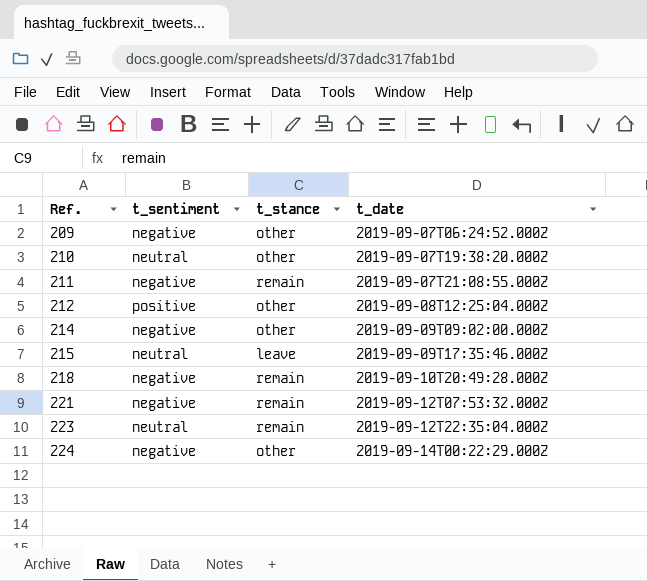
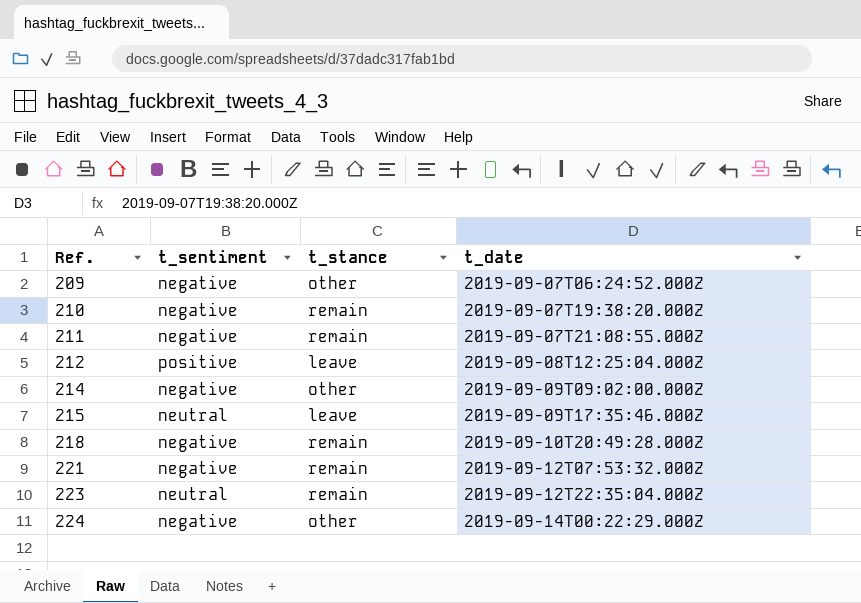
210 | t_sentiment: neutral -> negative
210 | t_stance: other -> remain
212 | t_stance: other -> leave

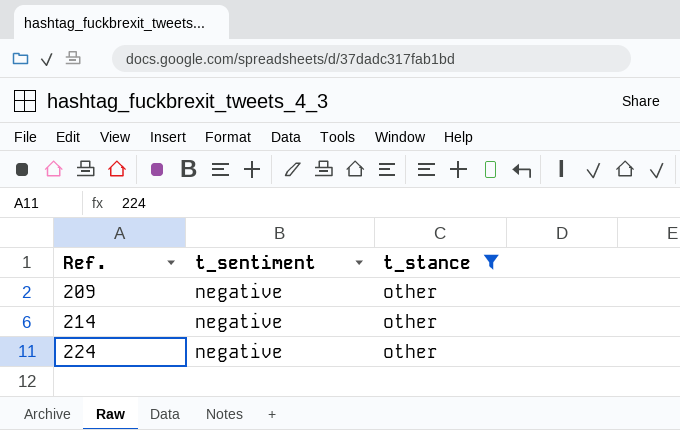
filter: none -> t_stance = other
column t_date | position: 4 -> none

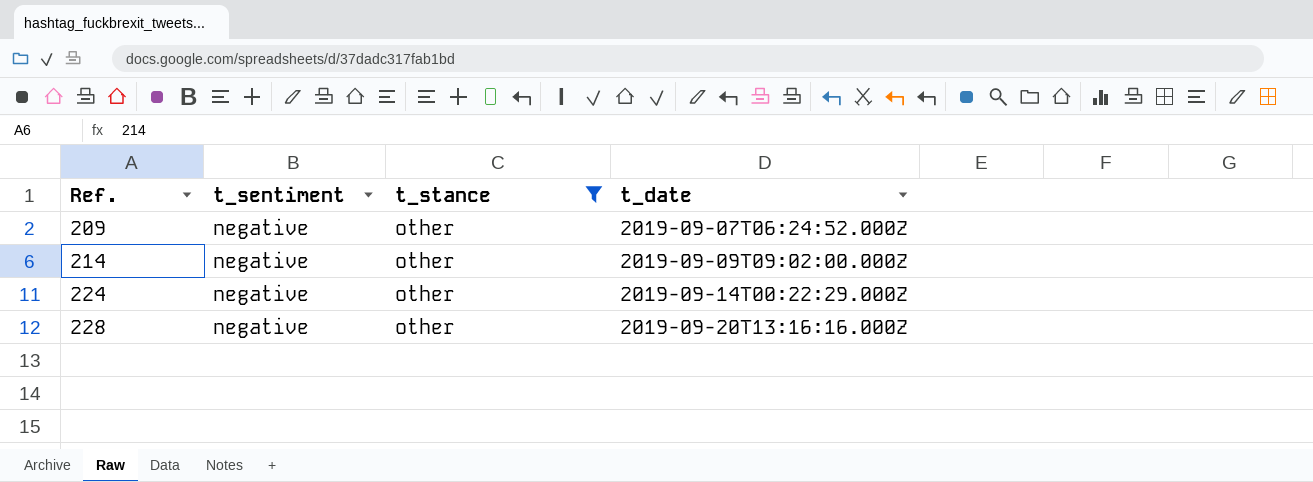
column t_date | position: none -> 4
row 228: none -> negative | other | 2019-09-20T13:16:16.000Z

